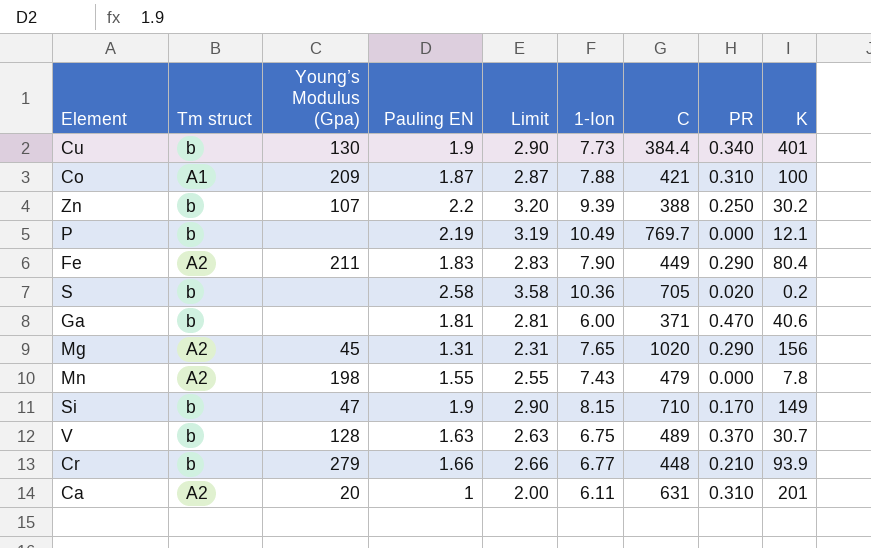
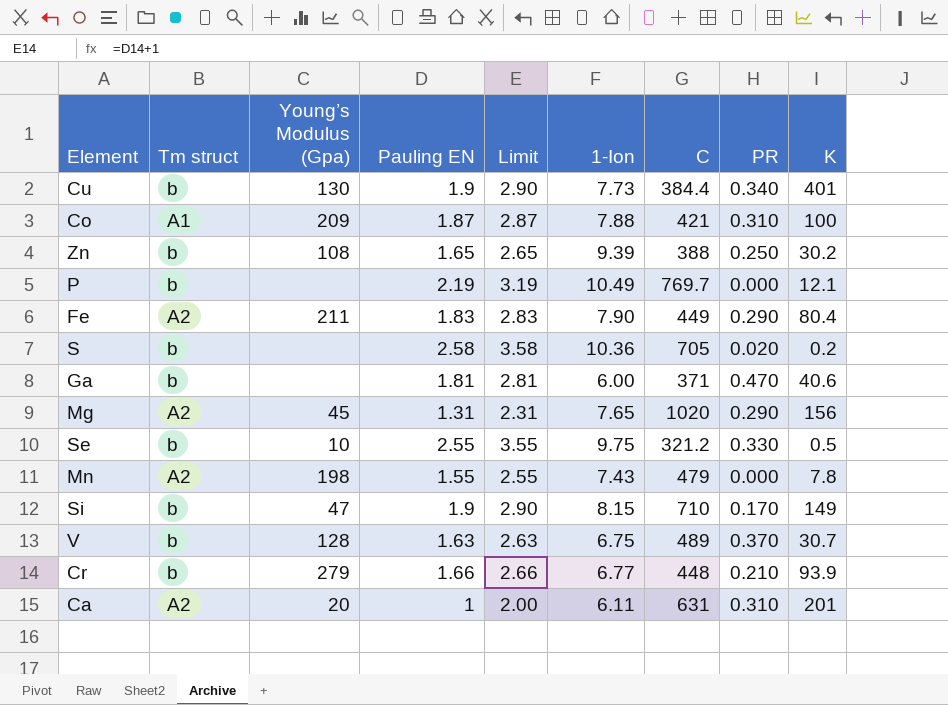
Zn | Young’s Modulus (Gpa): 107 -> 108
Zn | Pauling EN: 2.2 -> 1.65
Zn | Limit: 3.20 -> 2.65
row Se: none -> b | 10 | 2.55 | 3.55 | 9.75 | 321.2 | 0.330 | 0.5

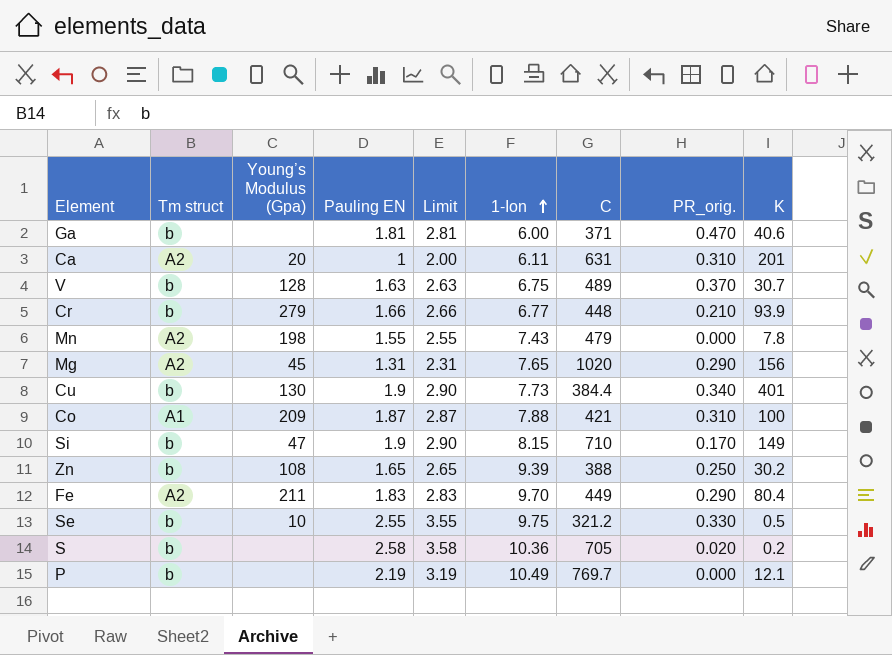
row order: none -> 1-Ion ascending
column name: PR -> PR_orig.
Fe | 1-Ion: 7.90 -> 9.70

